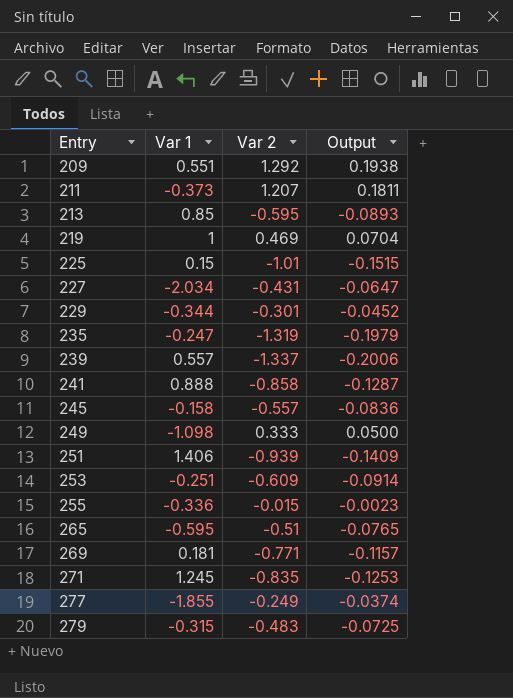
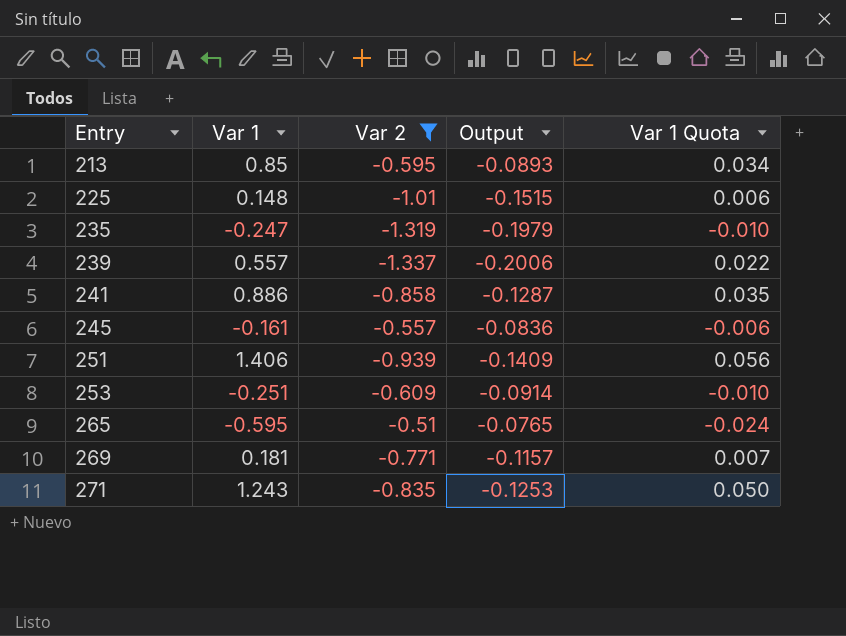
filter: none -> Var 2 <= -0.51
column Var 1 Quota | formula: none -> [Var 1] * 0.04
225 | Var 1: 0.15 -> 0.148
241 | Var 1: 0.888 -> 0.886
245 | Var 1: -0.158 -> -0.161
271 | Var 1: 1.245 -> 1.243

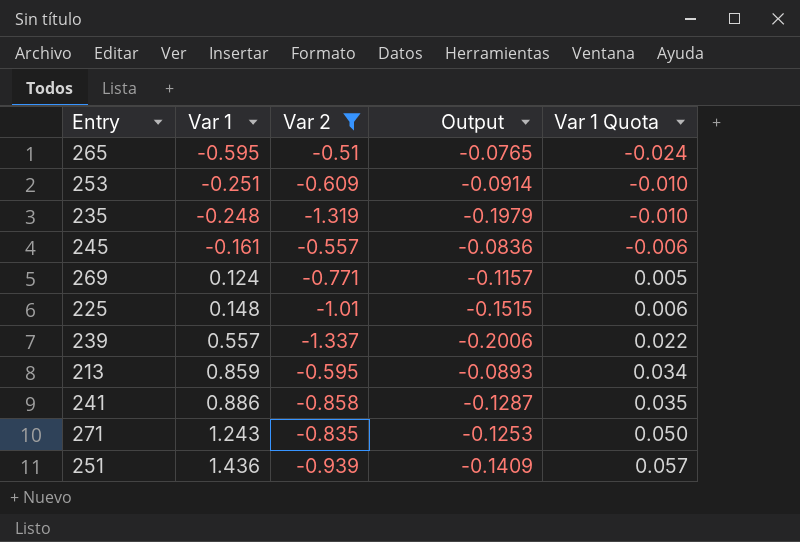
row order: Entry ascending -> Var 1 ascending
235 | Var 1: -0.247 -> -0.248
269 | Var 1: 0.181 -> 0.124
269 | Var 1 Quota: 0.007 -> 0.005
213 | Var 1: 0.85 -> 0.859
251 | Var 1: 1.406 -> 1.436
251 | Var 1 Quota: 0.056 -> 0.057

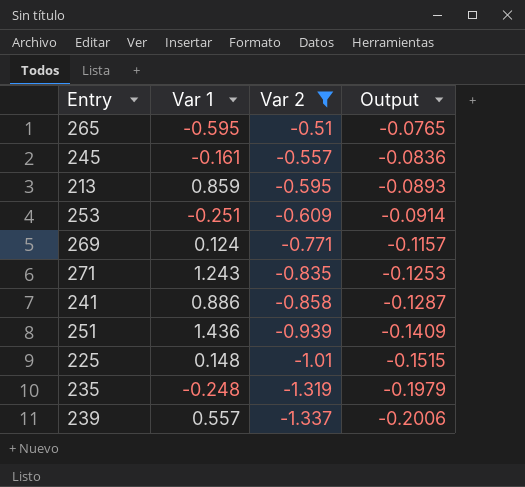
row order: Var 1 ascending -> Var 2 descending
column Var 1 Quota | formula: [Var 1] * 0.04 -> none

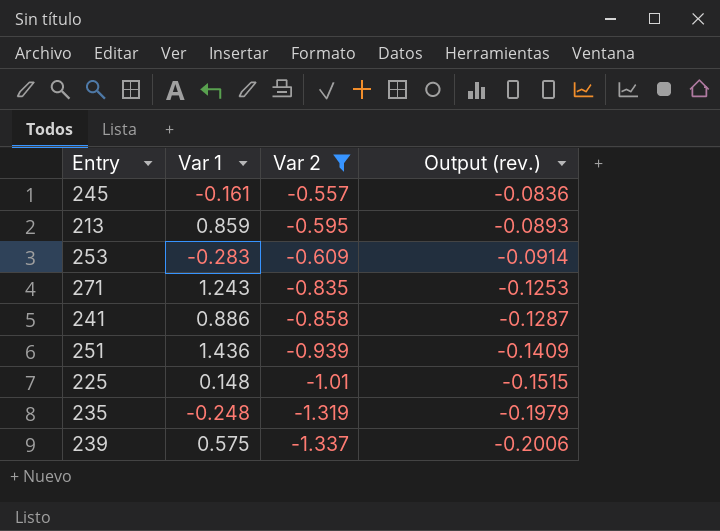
column name: Output -> Output (rev.)
row 265: -0.595 | -0.51 | -0.0765 -> none
row 269: 0.124 | -0.771 | -0.1157 -> none
253 | Var 1: -0.251 -> -0.283
239 | Var 1: 0.557 -> 0.575

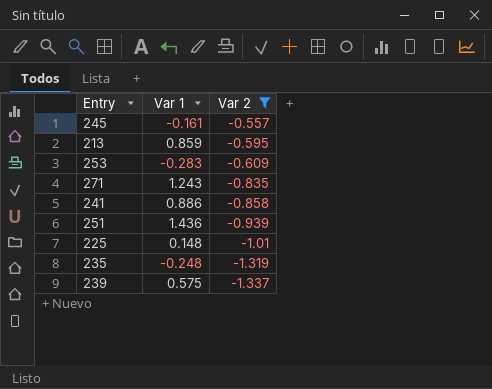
column Output (rev.) | formula: [Var 2] * 0.15 -> none

